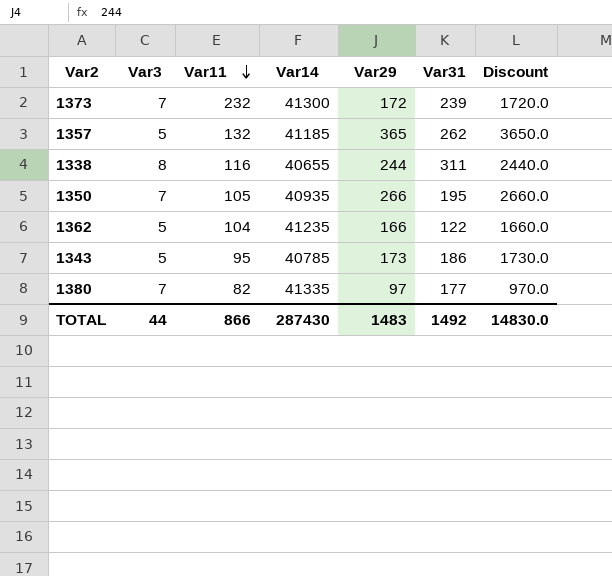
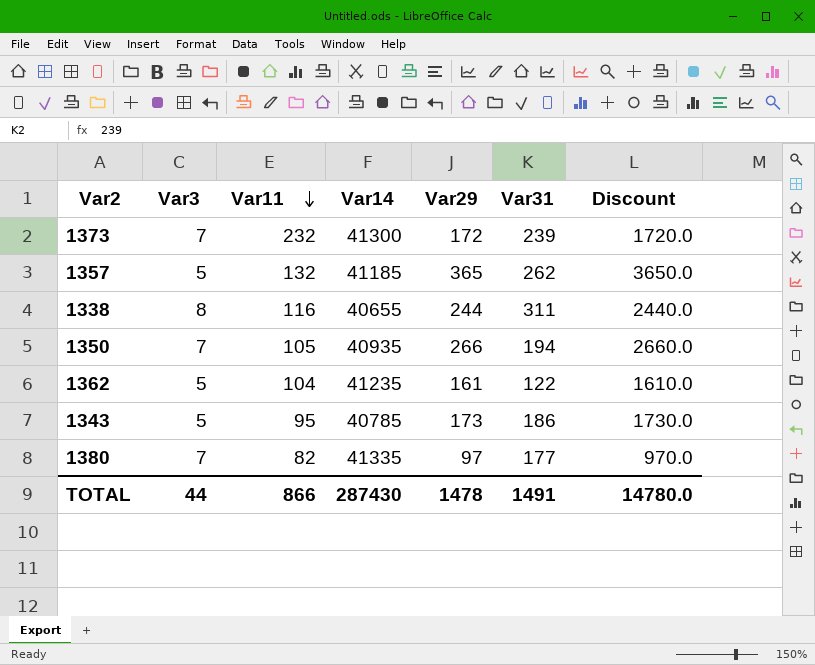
1350 | Var31: 195 -> 194
1362 | Var29: 166 -> 161
1362 | Discount: 1660.0 -> 1610.0
TOTAL | Var29: 1483 -> 1478
TOTAL | Var31: 1492 -> 1491
TOTAL | Discount: 14830.0 -> 14780.0

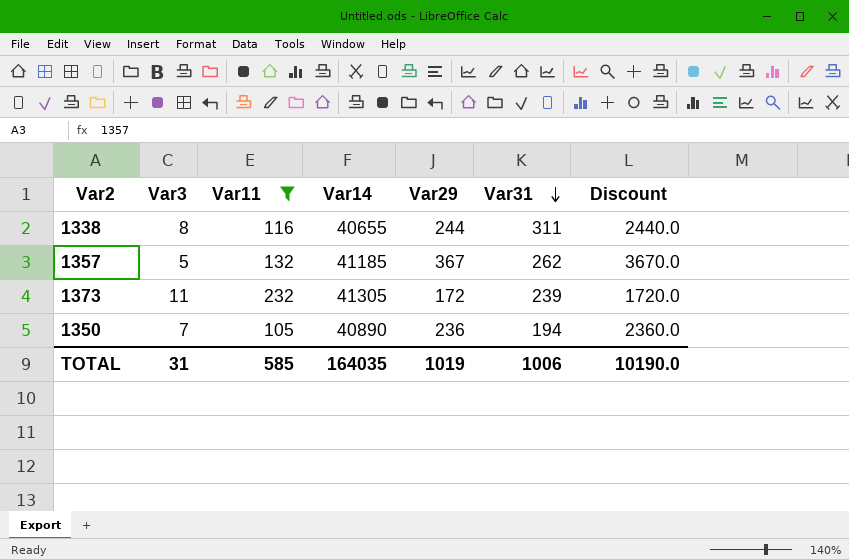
filter: none -> Var11 >= 105
row order: Var11 descending -> Var31 descending
1357 | Var29: 365 -> 367
1357 | Discount: 3650.0 -> 3670.0
1373 | Var3: 7 -> 11
1373 | Var14: 41300 -> 41305
1350 | Var14: 40935 -> 40890
1350 | Var29: 266 -> 236
1350 | Discount: 2660.0 -> 2360.0
TOTAL | Var3: 44 -> 31
TOTAL | Var11: 866 -> 585
TOTAL | Var14: 287430 -> 164035
TOTAL | Var29: 1478 -> 1019
TOTAL | Var31: 1491 -> 1006
TOTAL | Discount: 14780.0 -> 10190.0

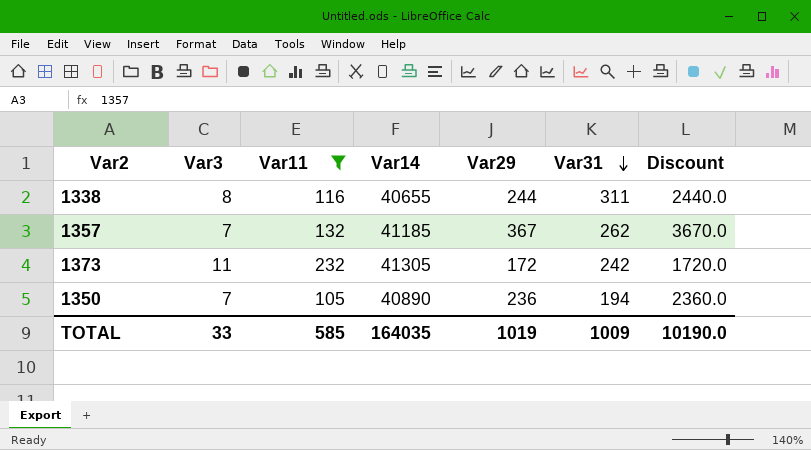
1357 | Var3: 5 -> 7
1373 | Var31: 239 -> 242
TOTAL | Var3: 31 -> 33
TOTAL | Var31: 1006 -> 1009

